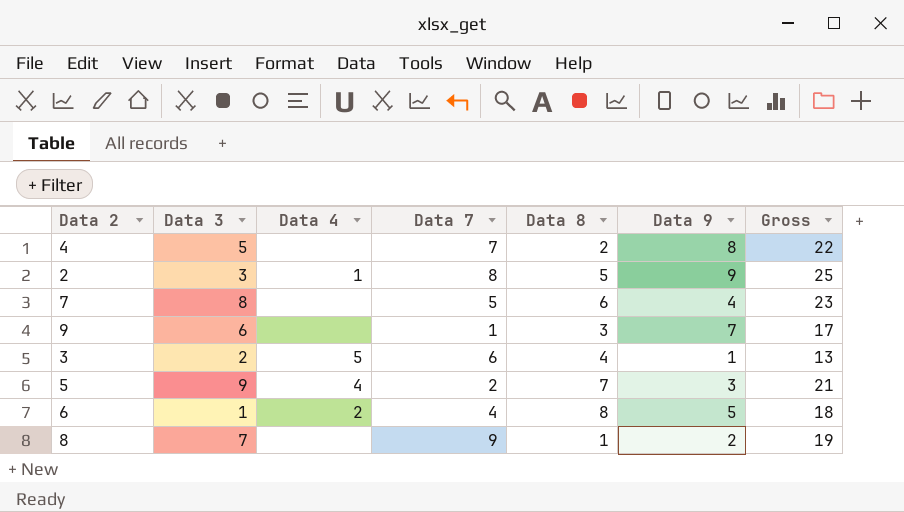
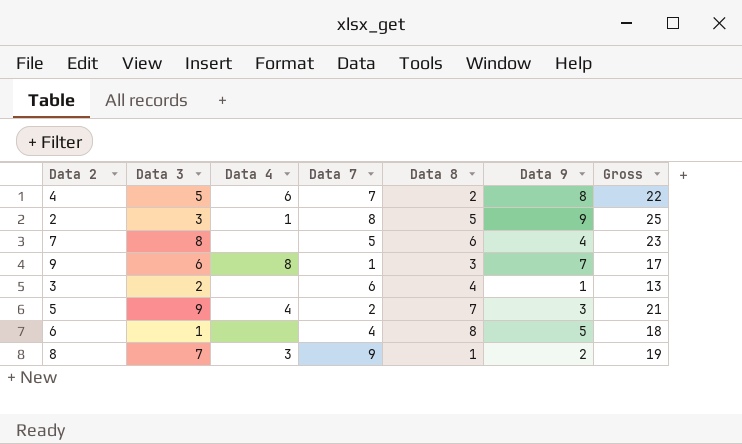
4 | Data 4: none -> 6
9 | Data 4: none -> 8
3 | Data 4: 5 -> none
6 | Data 4: 2 -> none
8 | Data 4: none -> 3

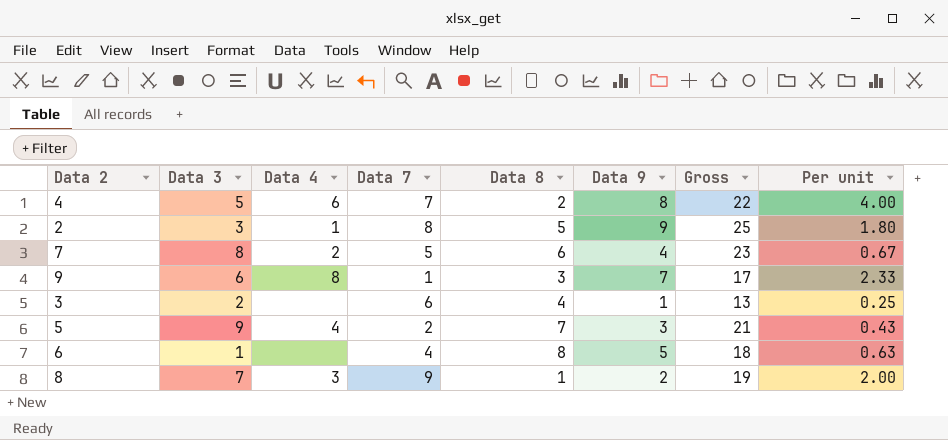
column Per unit | formula: none -> [Data 9] / [Data 8]
7 | Data 4: none -> 2

